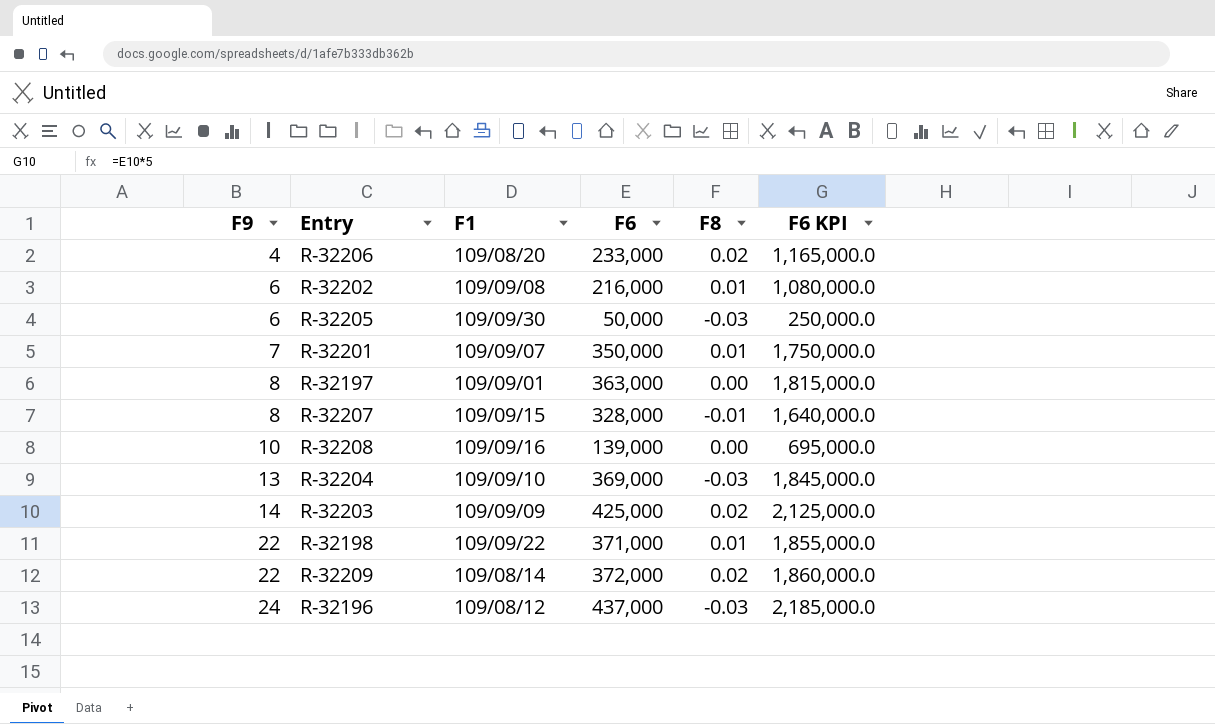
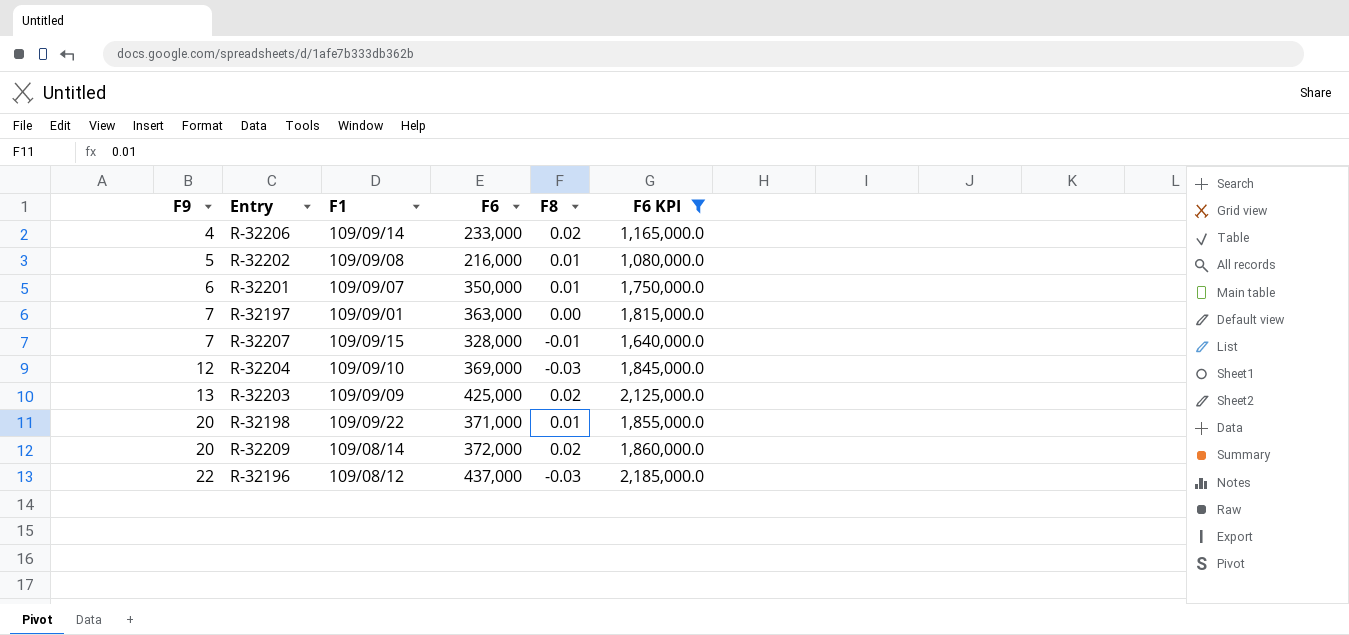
filter: none -> F6 KPI >= 1,080,000.0
R-32206 | F1: 109/08/20 -> 109/09/14
R-32202 | F9: 6 -> 5
R-32201 | F9: 7 -> 6
R-32197 | F9: 8 -> 7
R-32207 | F9: 8 -> 7
R-32204 | F9: 13 -> 12
R-32203 | F9: 14 -> 13
R-32198 | F9: 22 -> 20
R-32209 | F9: 22 -> 20
R-32196 | F9: 24 -> 22

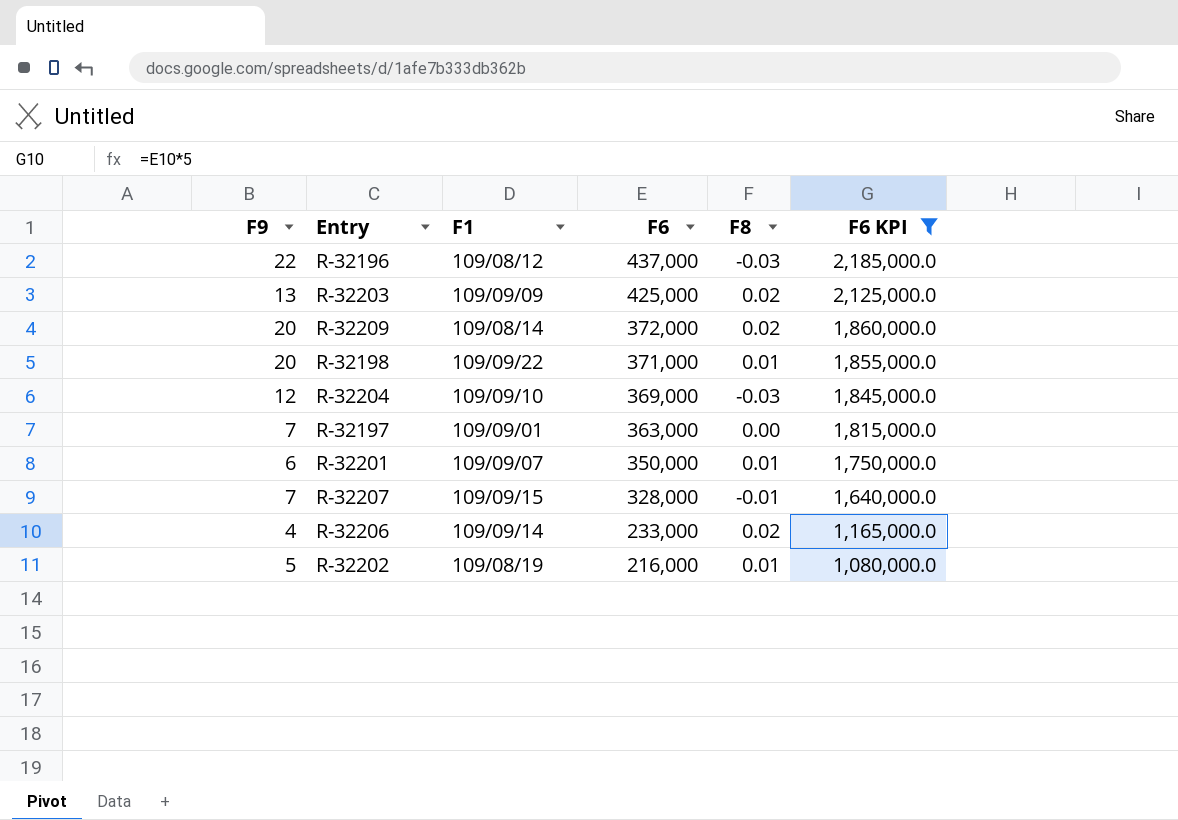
row order: F9 ascending -> F6 descending
R-32202 | F1: 109/09/08 -> 109/08/19

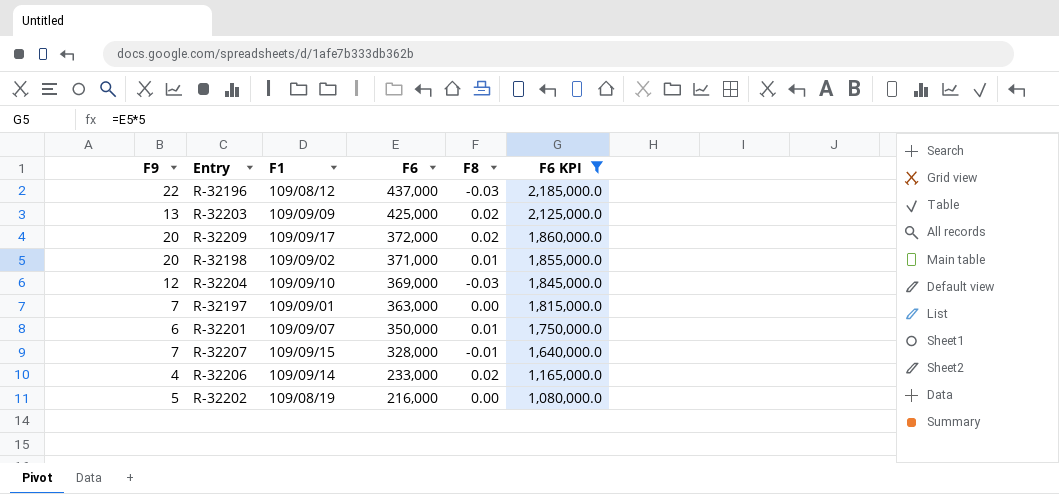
R-32209 | F1: 109/08/14 -> 109/09/17
R-32198 | F1: 109/09/22 -> 109/09/02
R-32202 | F8: 0.01 -> 0.00

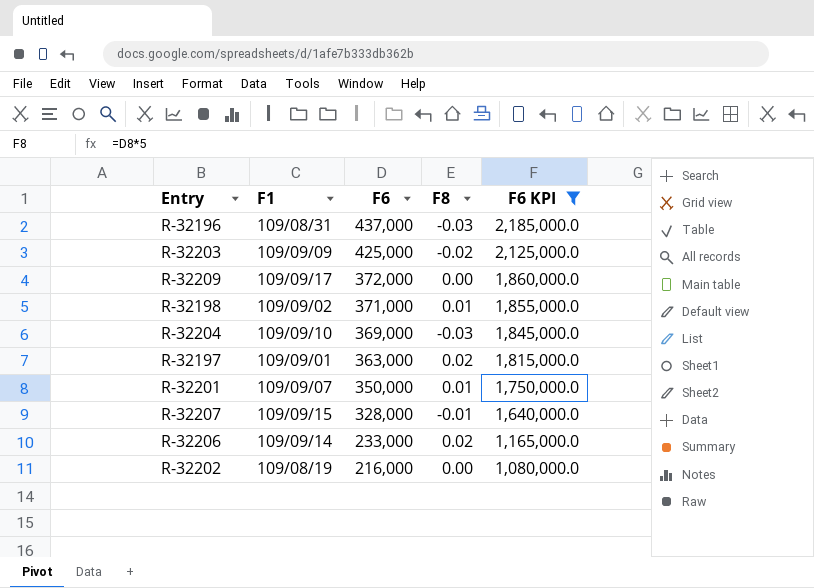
column F9 | position: 1 -> none
R-32196 | F1: 109/08/12 -> 109/08/31
R-32203 | F8: 0.02 -> -0.02
R-32209 | F8: 0.02 -> 0.00
R-32197 | F8: 0.00 -> 0.02

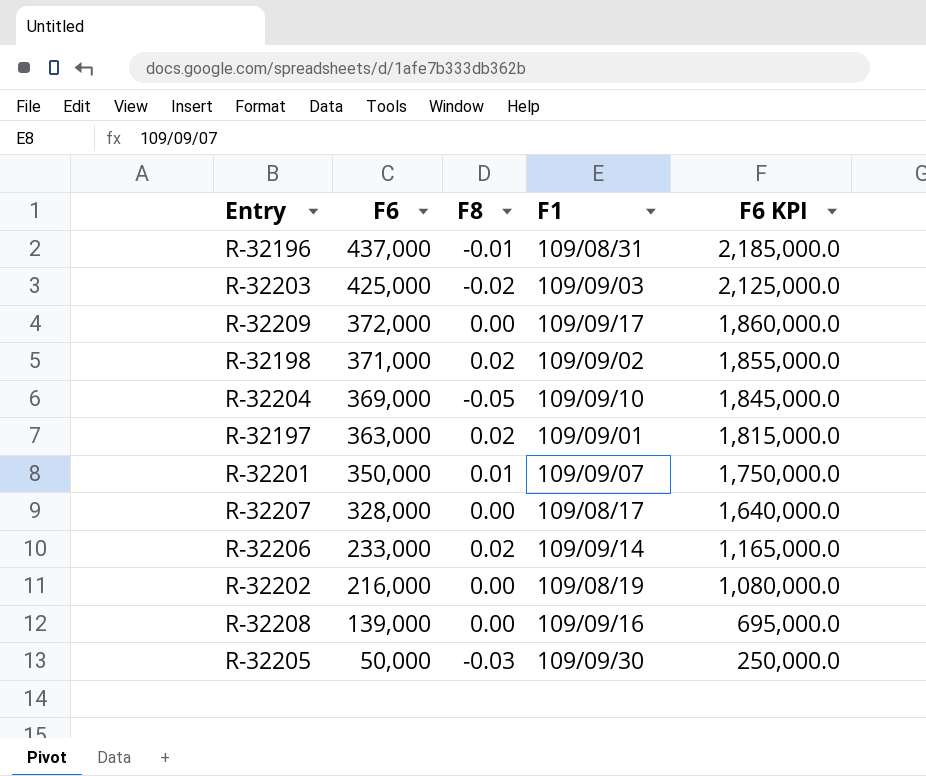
filter: F6 KPI >= 1,080,000.0 -> none
column F1 | position: 2 -> 4
R-32196 | F8: -0.03 -> -0.01
R-32203 | F1: 109/09/09 -> 109/09/03
R-32198 | F8: 0.01 -> 0.02
R-32204 | F8: -0.03 -> -0.05
R-32207 | F8: -0.01 -> 0.00
R-32207 | F1: 109/09/15 -> 109/08/17

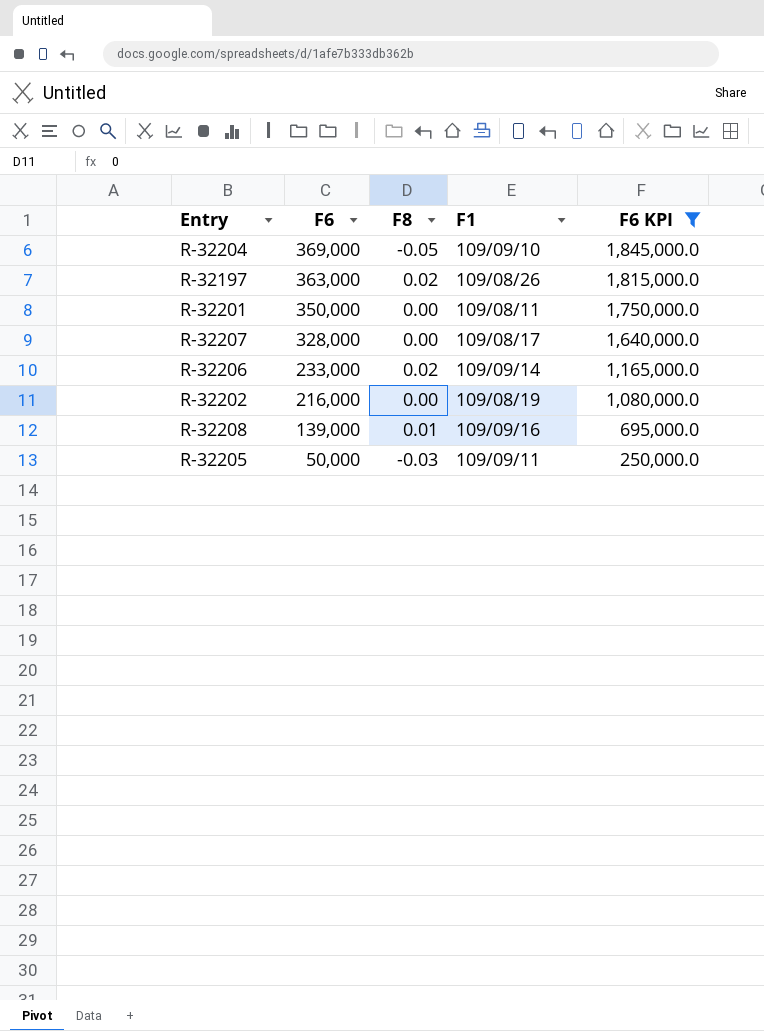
filter: none -> F6 KPI <= 1,845,000.0
R-32197 | F1: 109/09/01 -> 109/08/26
R-32201 | F8: 0.01 -> 0.00
R-32201 | F1: 109/09/07 -> 109/08/11
R-32208 | F8: 0.00 -> 0.01
R-32205 | F1: 109/09/30 -> 109/09/11

